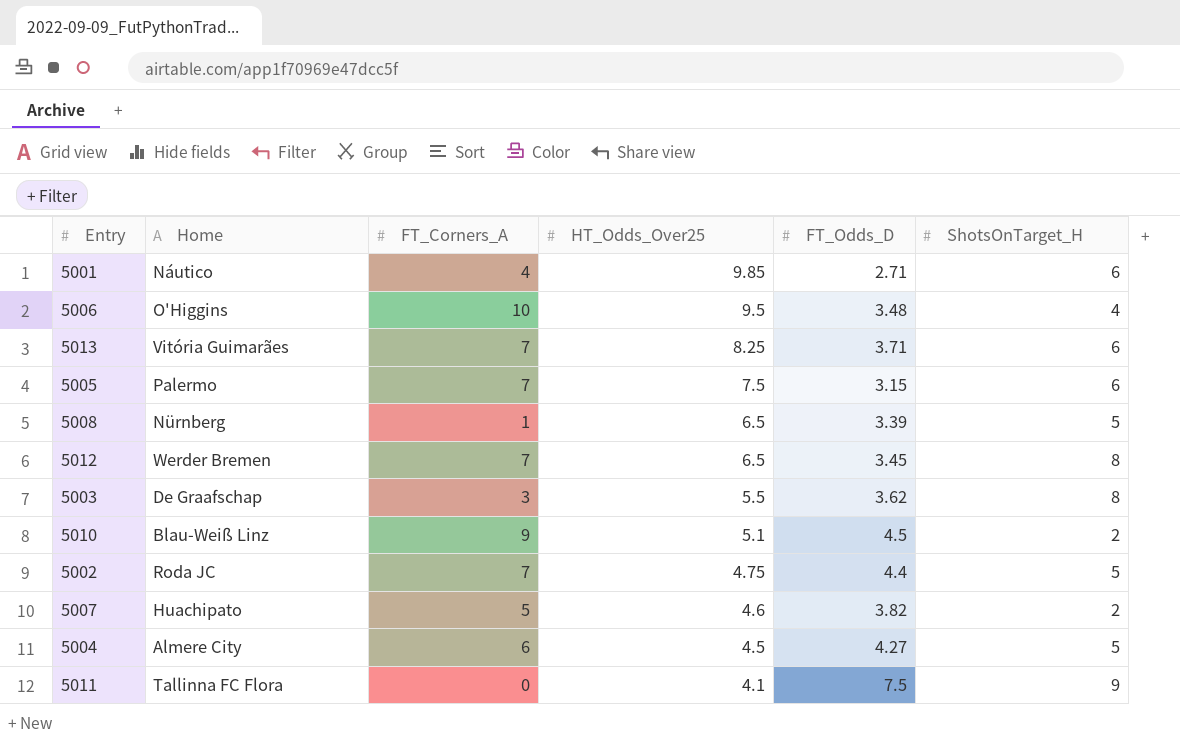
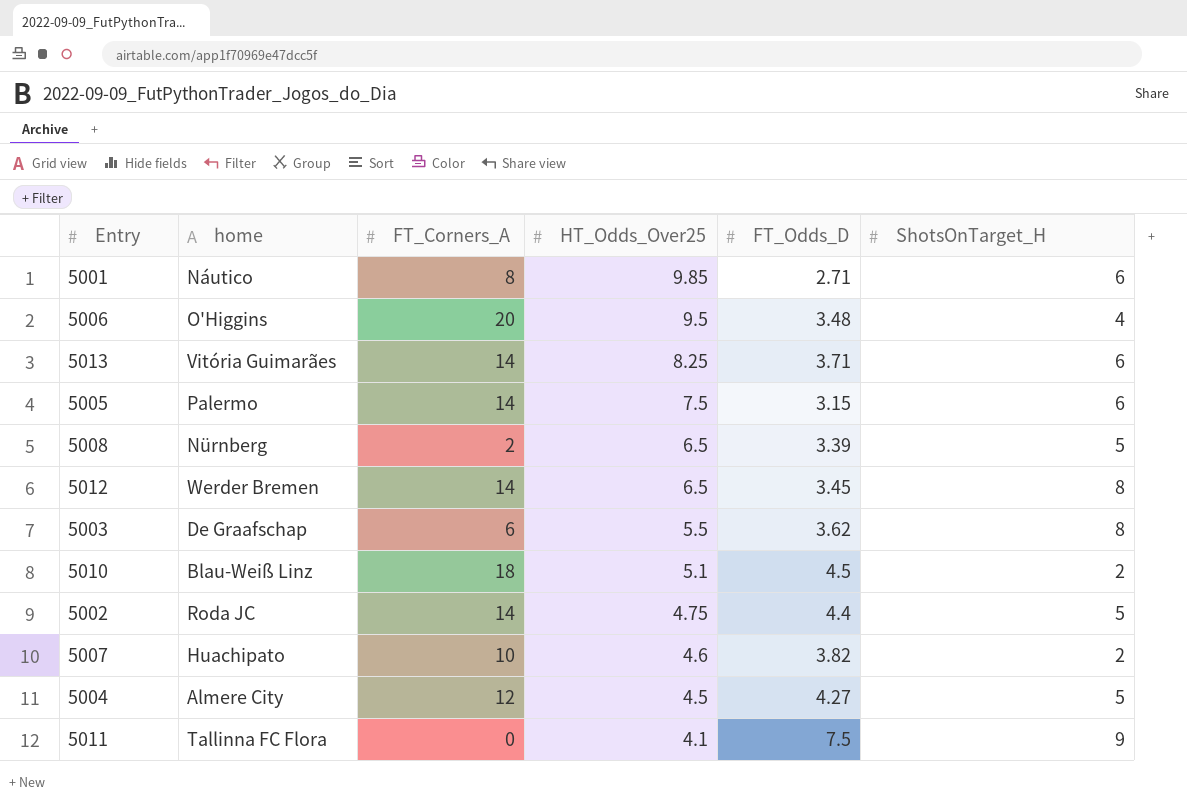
column name: Home -> home
5001 | FT_Corners_A: 4 -> 8
5006 | FT_Corners_A: 10 -> 20
5013 | FT_Corners_A: 7 -> 14
5005 | FT_Corners_A: 7 -> 14
5008 | FT_Corners_A: 1 -> 2
5012 | FT_Corners_A: 7 -> 14
5003 | FT_Corners_A: 3 -> 6
5010 | FT_Corners_A: 9 -> 18
5002 | FT_Corners_A: 7 -> 14
5007 | FT_Corners_A: 5 -> 10
5004 | FT_Corners_A: 6 -> 12

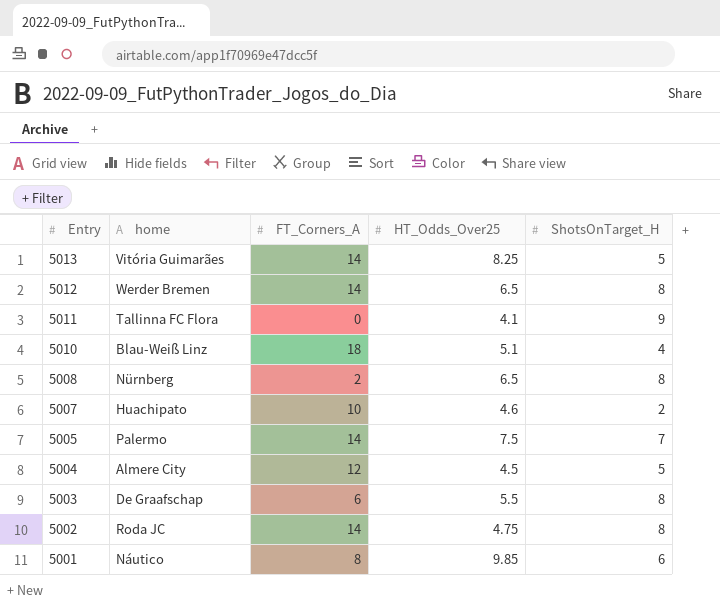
row order: HT_Odds_Over25 descending -> Entry descending
column FT_Odds_D | position: 5 -> none
row 5006: O'Higgins | 20 | 9.5 | 3.48 | 4 -> none
5013 | ShotsOnTarget_H: 6 -> 5
5010 | ShotsOnTarget_H: 2 -> 4
5008 | ShotsOnTarget_H: 5 -> 8
5005 | ShotsOnTarget_H: 6 -> 7
5002 | ShotsOnTarget_H: 5 -> 8

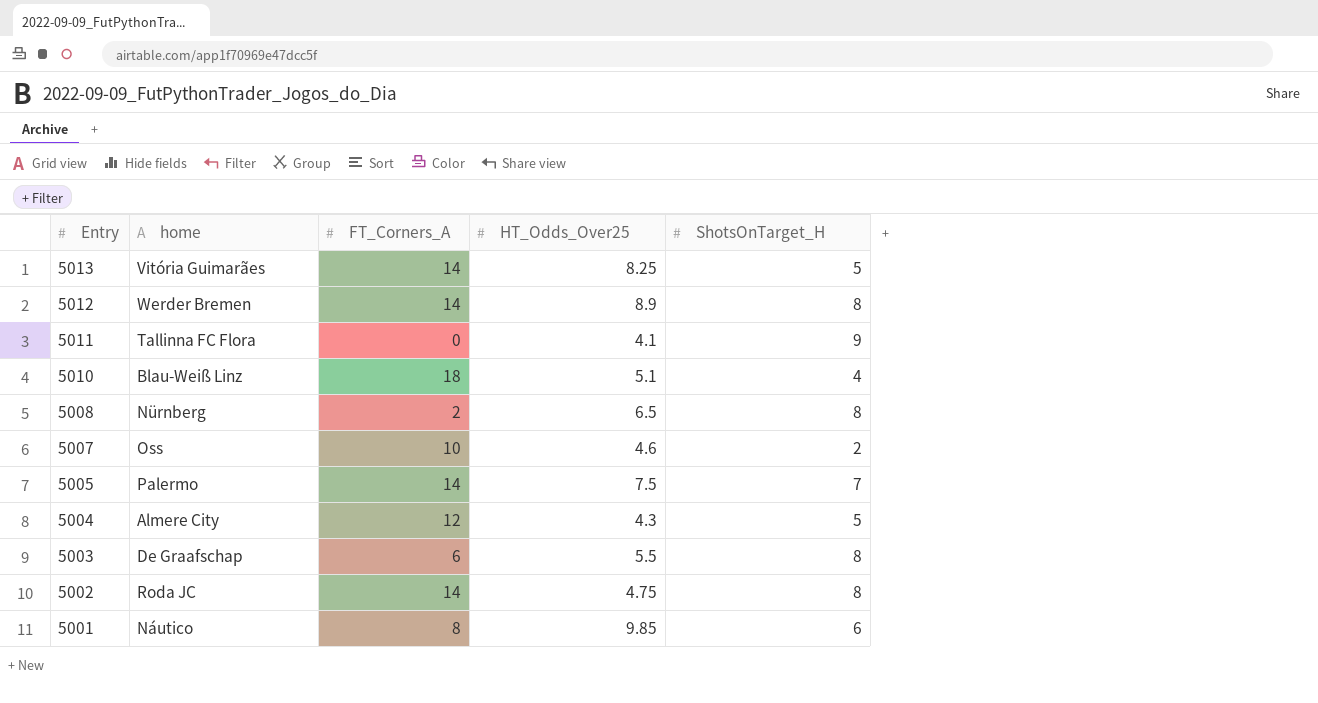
5012 | HT_Odds_Over25: 6.5 -> 8.9
5007 | home: Huachipato -> Oss
5004 | HT_Odds_Over25: 4.5 -> 4.3

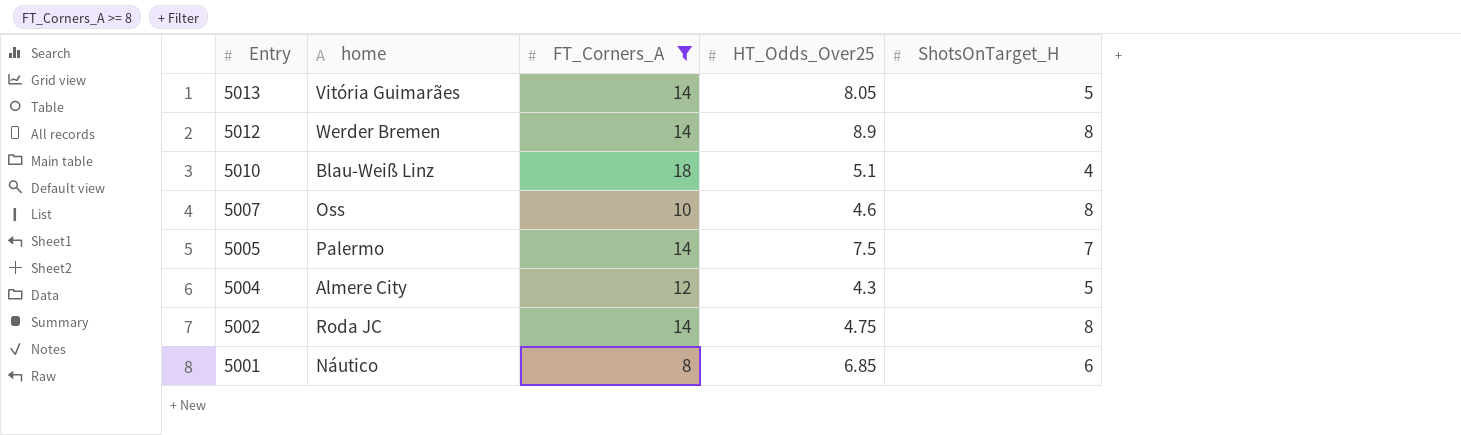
filter: none -> FT_Corners_A >= 8
5013 | HT_Odds_Over25: 8.25 -> 8.05
5007 | ShotsOnTarget_H: 2 -> 8
5001 | HT_Odds_Over25: 9.85 -> 6.85

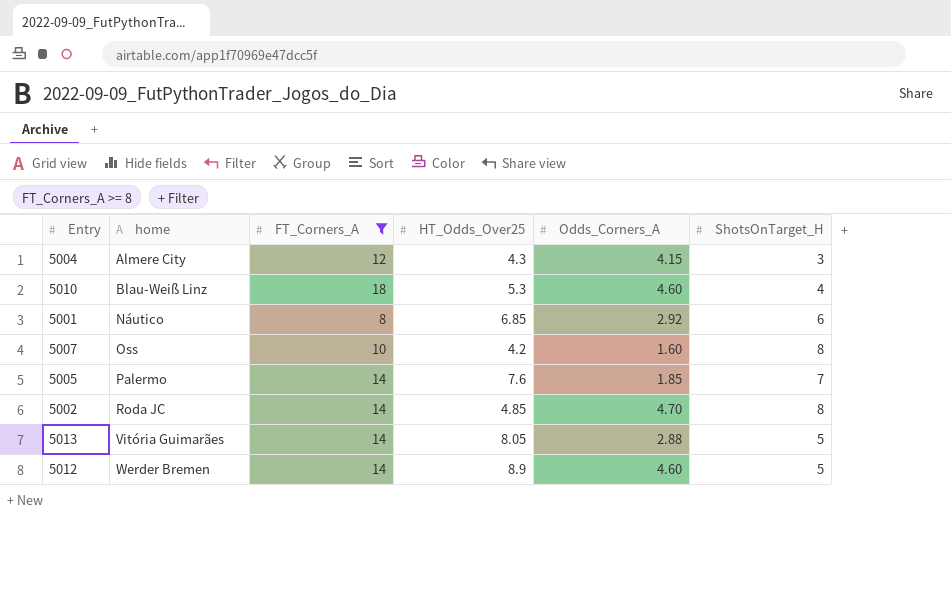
row order: Entry descending -> home ascending
column Odds_Corners_A | position: none -> 5
5004 | ShotsOnTarget_H: 5 -> 3
5010 | HT_Odds_Over25: 5.1 -> 5.3
5007 | HT_Odds_Over25: 4.6 -> 4.2
5005 | HT_Odds_Over25: 7.5 -> 7.6
5002 | HT_Odds_Over25: 4.75 -> 4.85
5012 | ShotsOnTarget_H: 8 -> 5

